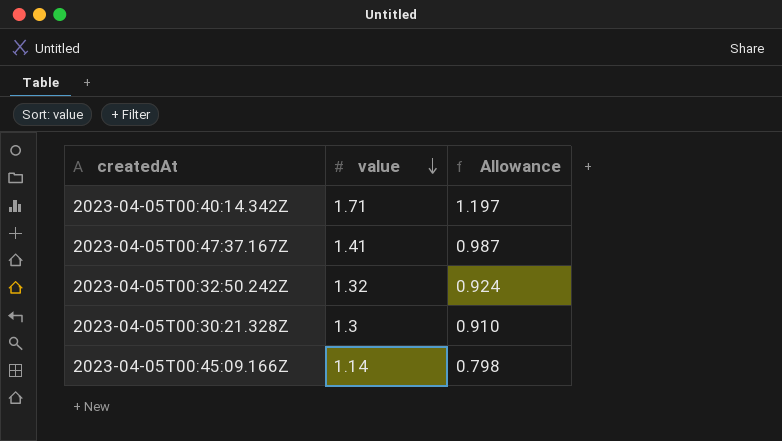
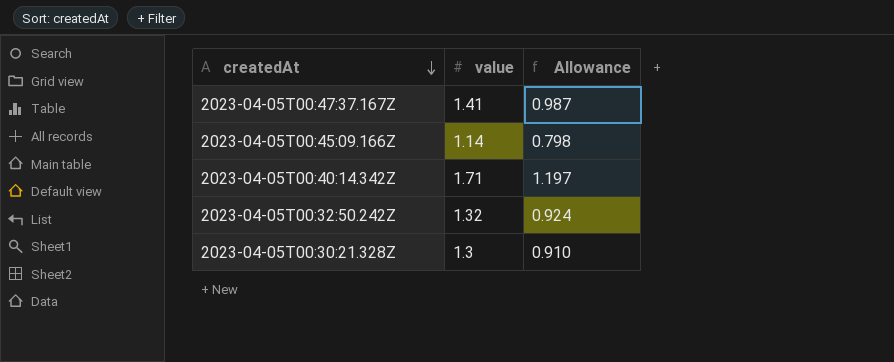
row order: value descending -> createdAt descending

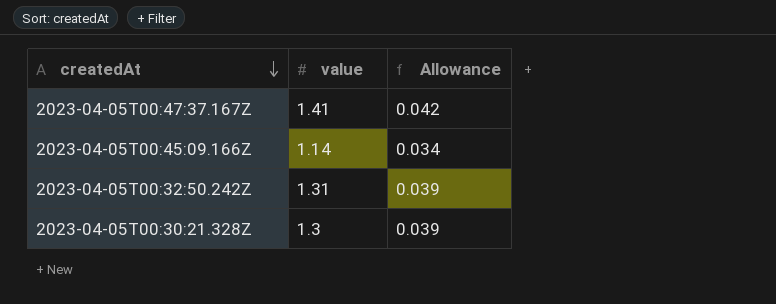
column Allowance | formula: [value] * 0.7 -> [value] * 0.03
row 2023-04-05T00:40:14.342Z: 1.71 | 1.197 -> none
2023-04-05T00:32:50.242Z | value: 1.32 -> 1.31

